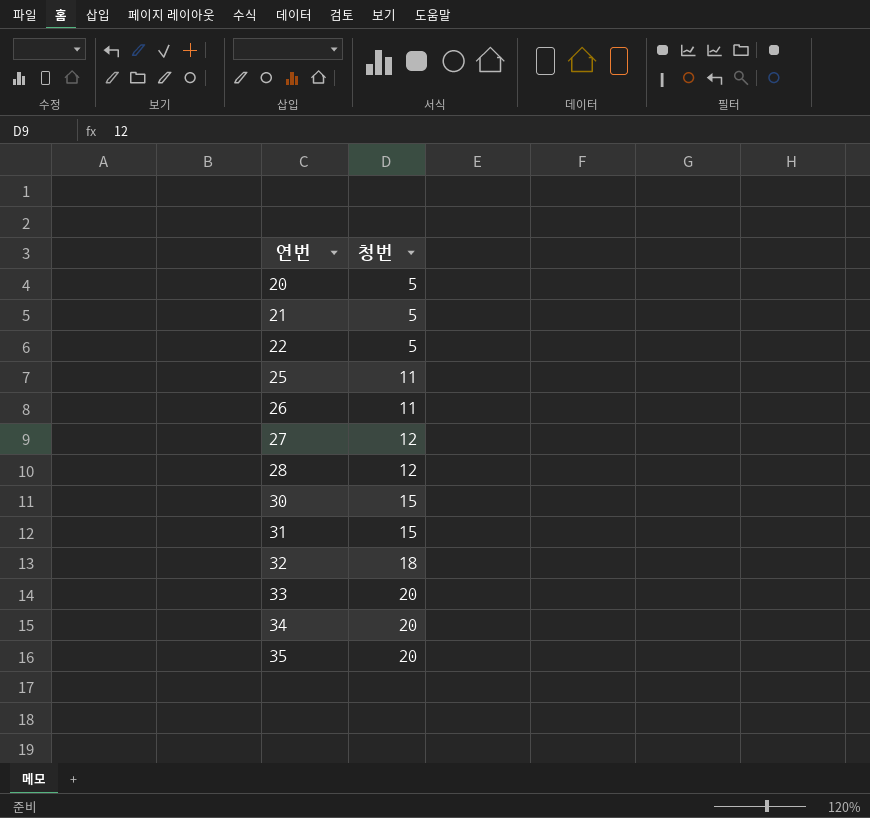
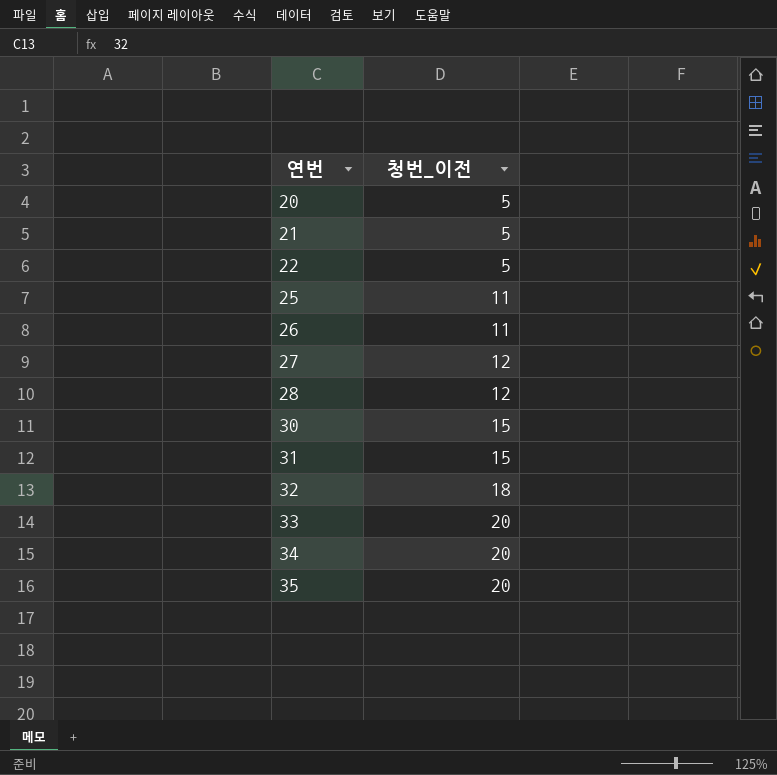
column name: 청번 -> 청번_이전

